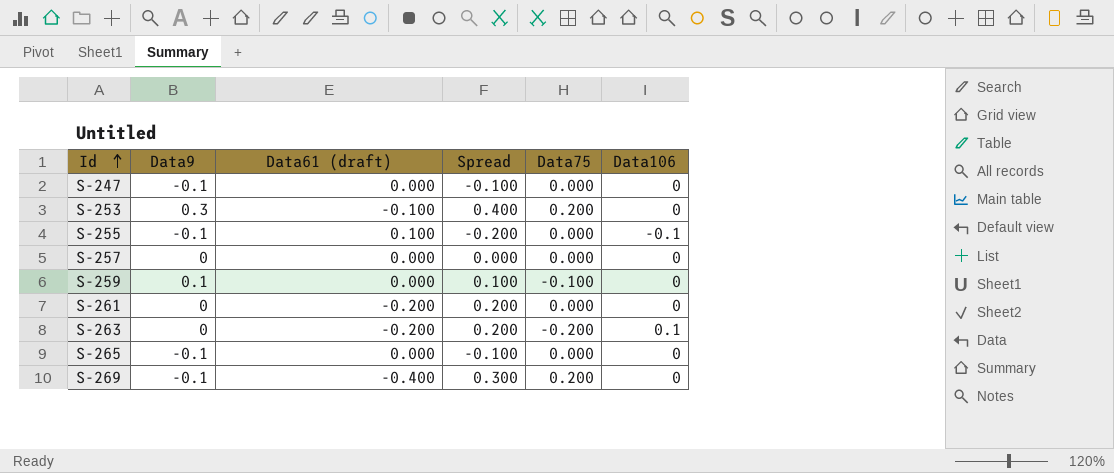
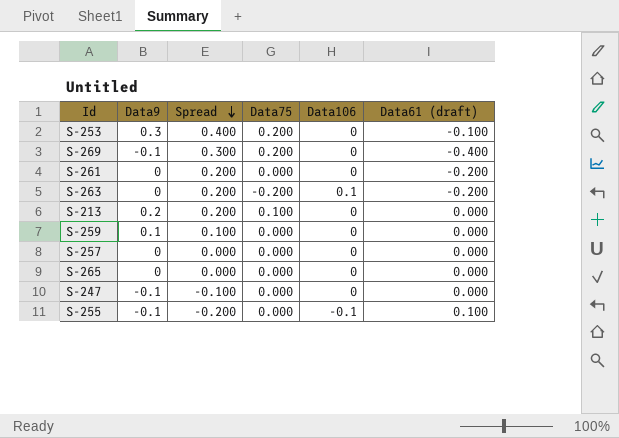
row order: Id ascending -> Spread descending
column Data61 (draft) | position: 3 -> 6
row S-213: none -> 0.2 | 0.200 | 0.100 | 0 | 0.000
S-259 | Data75: -0.100 -> 0.000
S-265 | Data9: -0.1 -> 0
S-265 | Spread: -0.100 -> 0.000

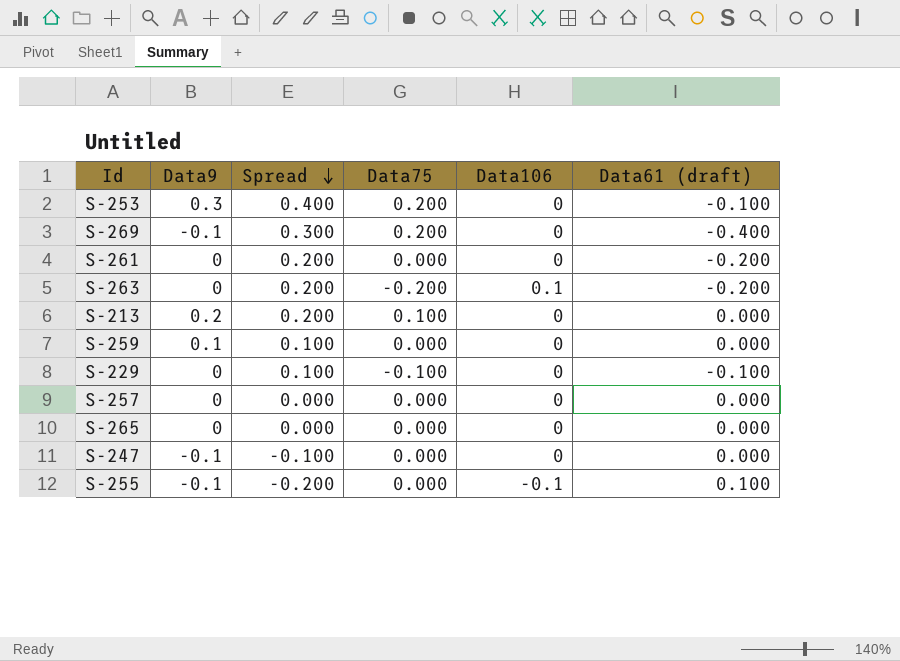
row S-229: none -> 0 | 0.100 | -0.100 | 0 | -0.100

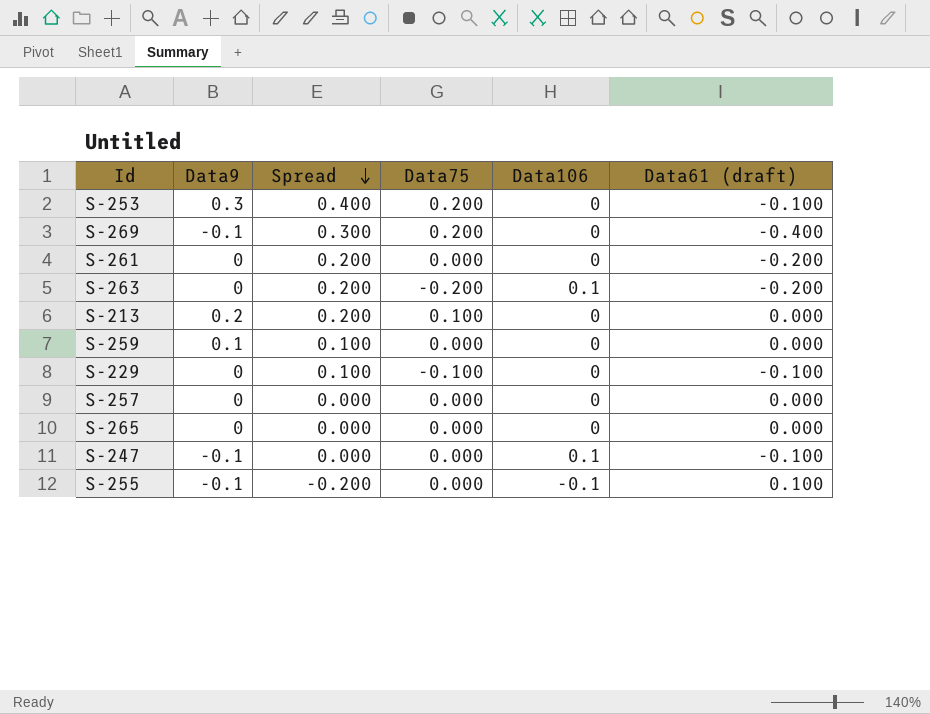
S-247 | Spread: -0.100 -> 0.000
S-247 | Data106: 0 -> 0.1
S-247 | Data61 (draft): 0.000 -> -0.100

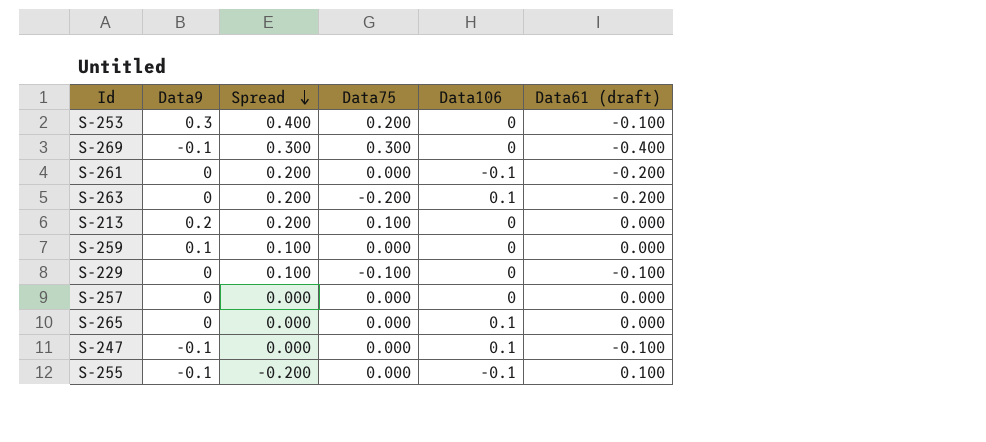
S-269 | Data75: 0.200 -> 0.300
S-261 | Data106: 0 -> -0.1
S-265 | Data106: 0 -> 0.1

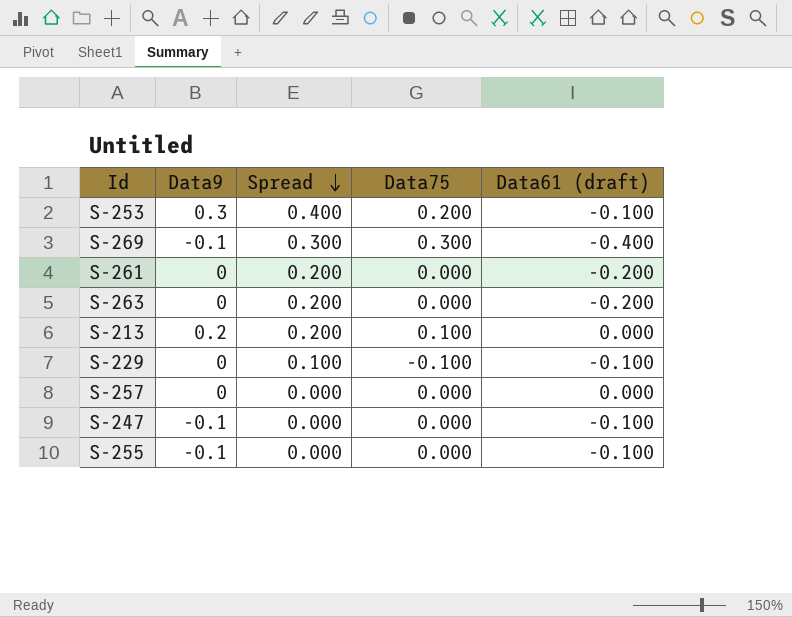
column Data106 | position: 5 -> none
row S-259: 0.1 | 0.100 | 0.000 | 0 | 0.000 -> none
row S-265: 0 | 0.000 | 0.000 | 0.1 | 0.000 -> none
S-263 | Data75: -0.200 -> 0.000
S-255 | Spread: -0.200 -> 0.000
S-255 | Data61 (draft): 0.100 -> -0.100

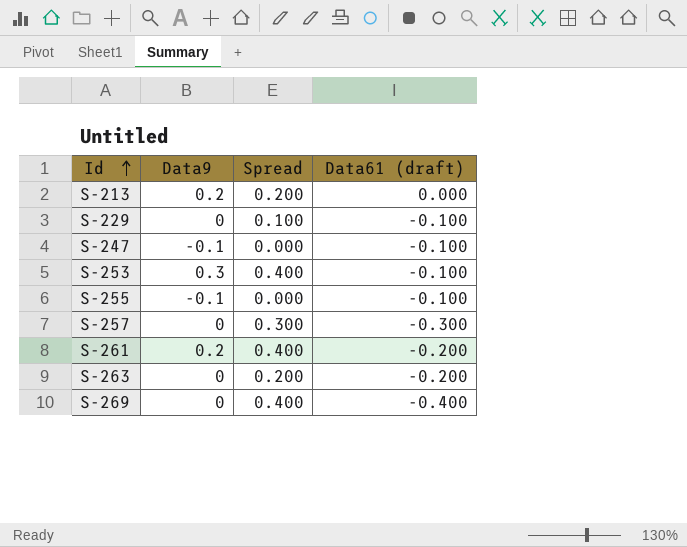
row order: Spread descending -> Id ascending
column Data75 | position: 4 -> none
S-257 | Spread: 0.000 -> 0.300
S-257 | Data61 (draft): 0.000 -> -0.300
S-261 | Data9: 0 -> 0.2
S-261 | Spread: 0.200 -> 0.400
S-269 | Data9: -0.1 -> 0
S-269 | Spread: 0.300 -> 0.400

